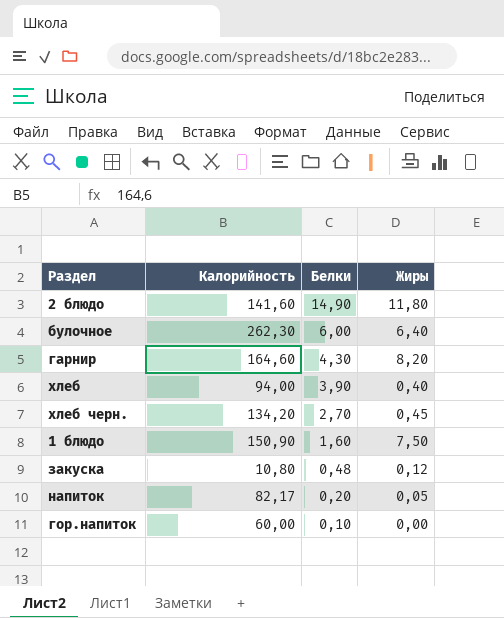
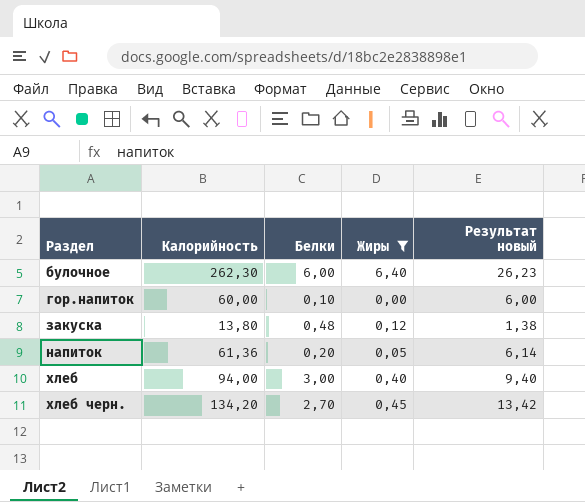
filter: none -> Жиры <= 6,40
row order: Белки descending -> Раздел ascending
column Результат новый | formula: none -> [Калорийность] * 0,1
закуска | Калорийность: 10,80 -> 13,80
напиток | Калорийность: 82,17 -> 61,36
хлеб | Белки: 3,90 -> 3,00

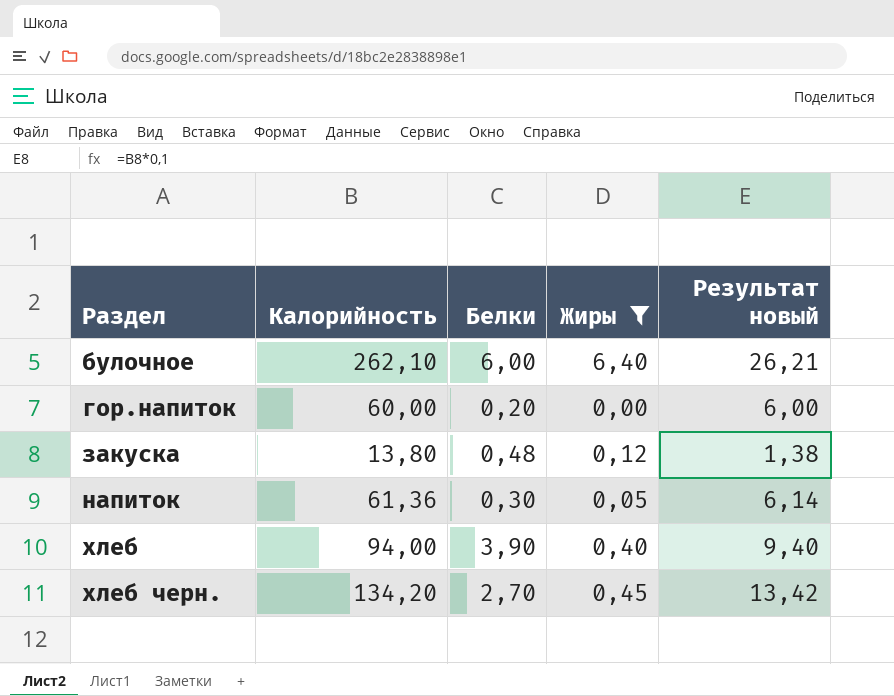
булочное | Калорийность: 262,30 -> 262,10
булочное | Результат новый: 26,23 -> 26,21
гор.напиток | Белки: 0,10 -> 0,20
напиток | Белки: 0,20 -> 0,30
хлеб | Белки: 3,00 -> 3,90

